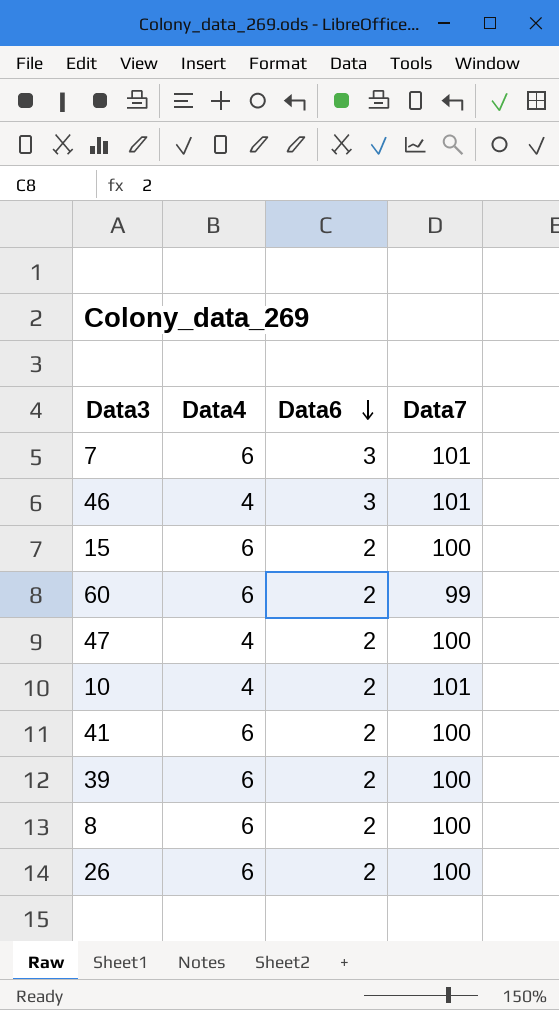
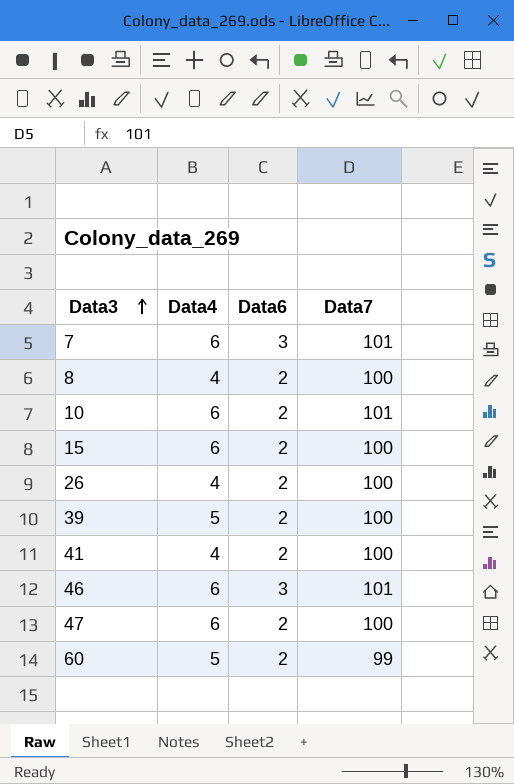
row order: Data6 descending -> Data3 ascending
8 | Data4: 6 -> 4
10 | Data4: 4 -> 6
26 | Data4: 6 -> 4
39 | Data4: 6 -> 5
41 | Data4: 6 -> 4
46 | Data4: 4 -> 6
47 | Data4: 4 -> 6
60 | Data4: 6 -> 5

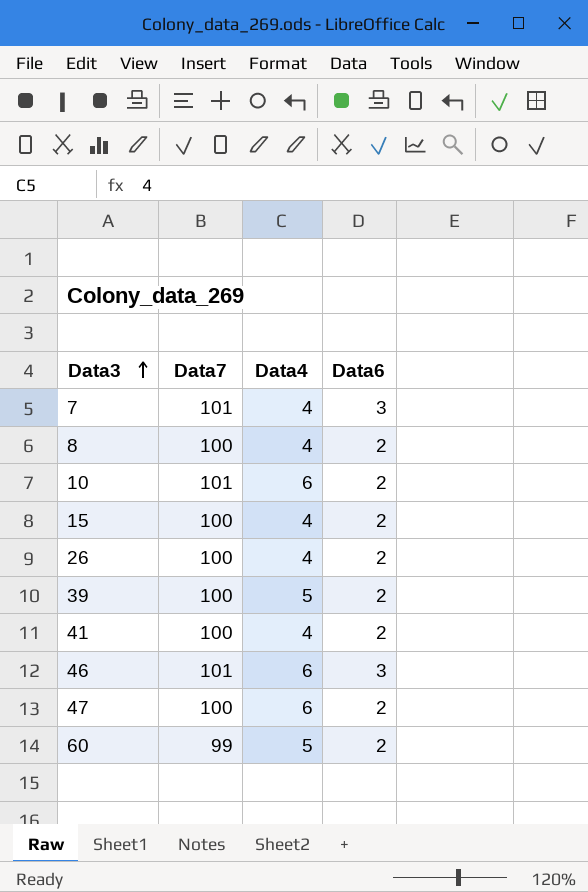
column Data7 | position: 4 -> 2
7 | Data4: 6 -> 4
15 | Data4: 6 -> 4

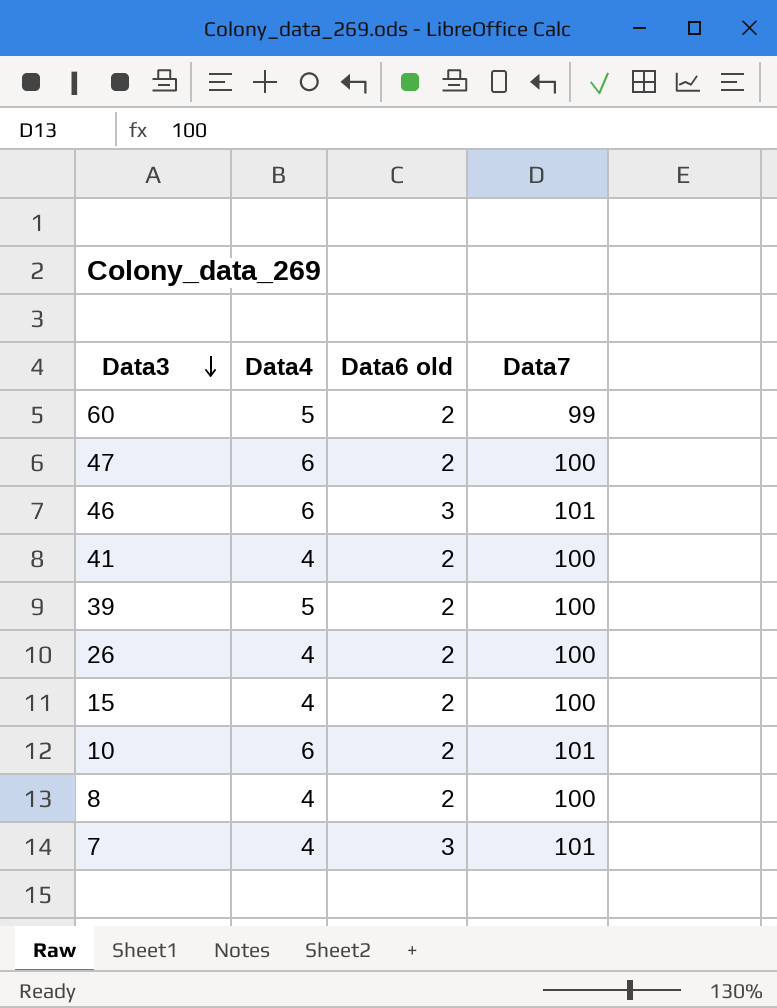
row order: Data3 ascending -> Data3 descending
column name: Data6 -> Data6 old
column Data7 | position: 2 -> 4

